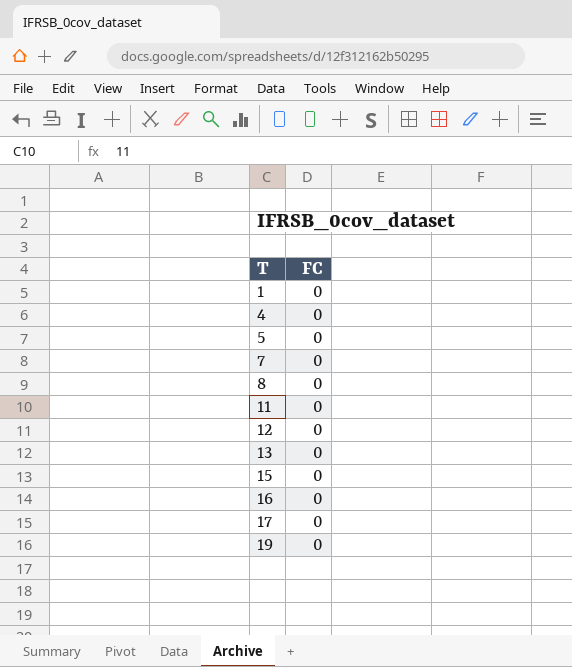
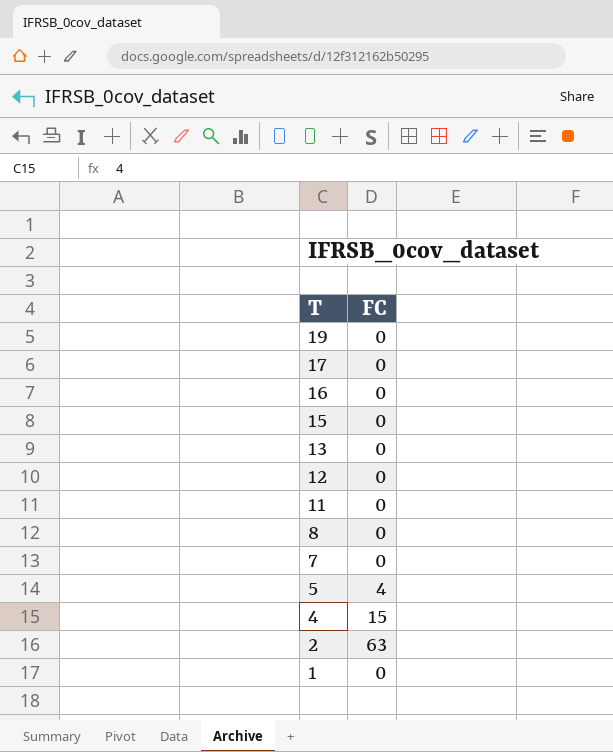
row order: T ascending -> T descending
5 | FC: 0 -> 4
4 | FC: 0 -> 15
row 2: none -> 63

